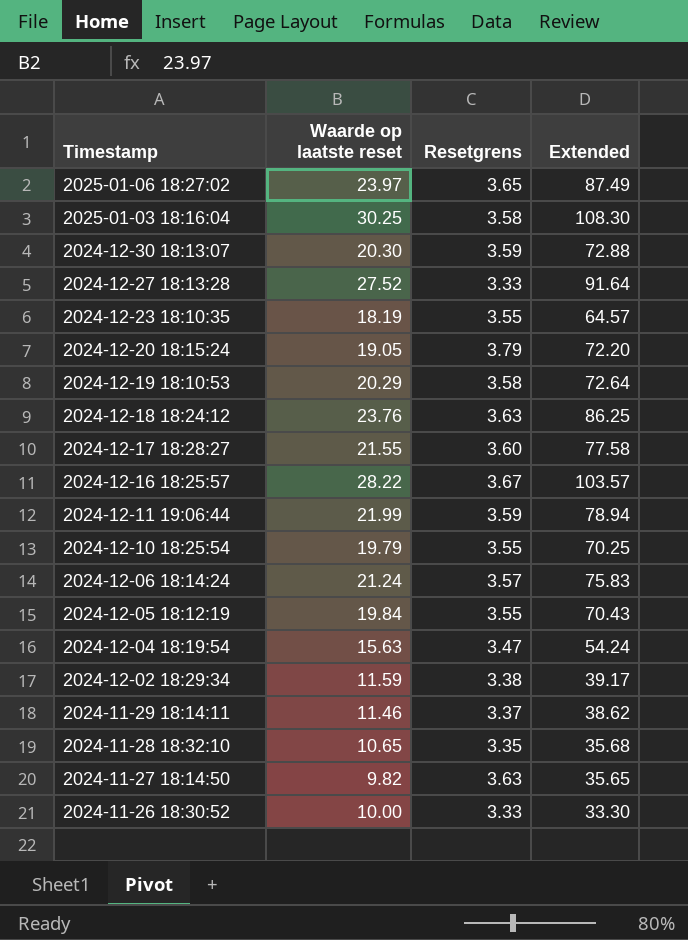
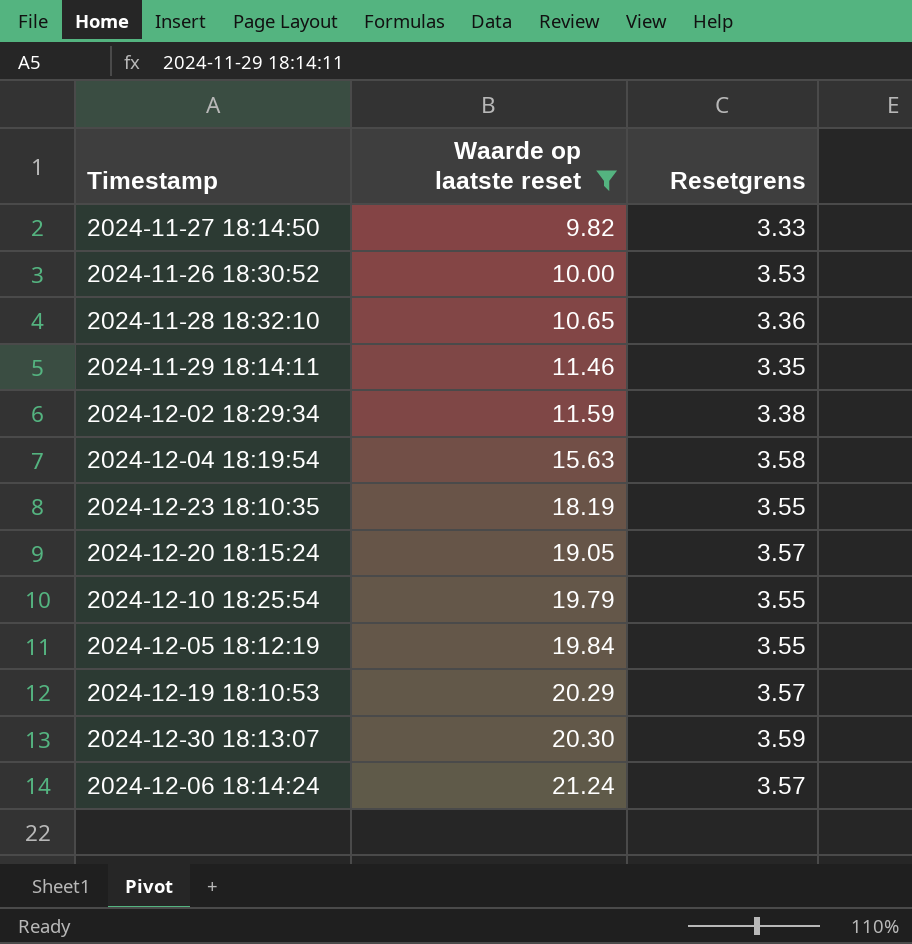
filter: none -> Waarde op laatste reset <= 21.24
row order: Timestamp descending -> Waarde op laatste reset ascending
column Extended | formula: [Waarde op laatste reset] * [Resetgrens] -> none
2024-11-27 18:14:50 | Resetgrens: 3.63 -> 3.33
2024-11-26 18:30:52 | Resetgrens: 3.33 -> 3.53
2024-11-28 18:32:10 | Resetgrens: 3.35 -> 3.36
2024-11-29 18:14:11 | Resetgrens: 3.37 -> 3.35
2024-12-04 18:19:54 | Resetgrens: 3.47 -> 3.58
2024-12-20 18:15:24 | Resetgrens: 3.79 -> 3.57
2024-12-19 18:10:53 | Resetgrens: 3.58 -> 3.57

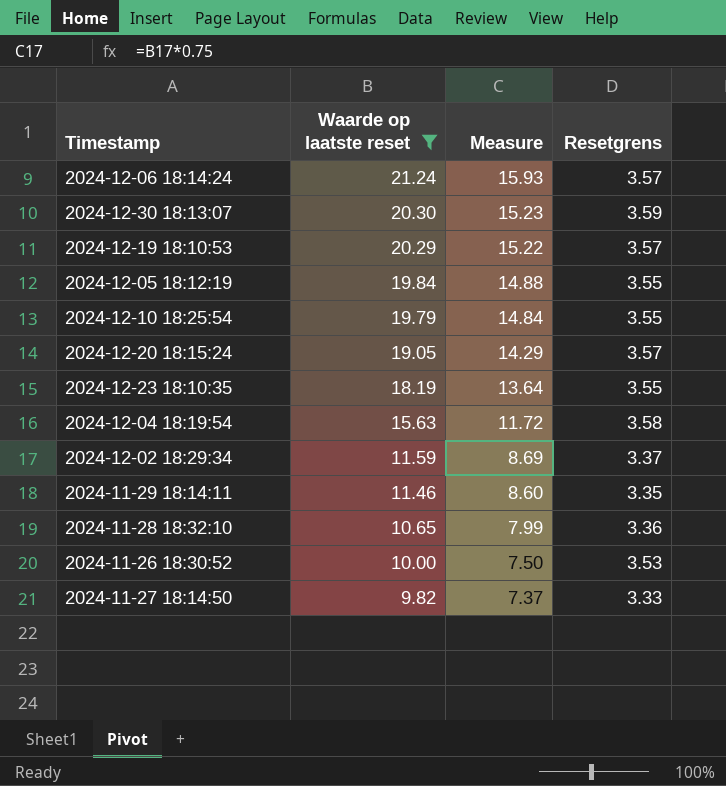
row order: Waarde op laatste reset ascending -> Waarde op laatste reset descending
column Measure | formula: none -> [Waarde op laatste reset] * 0.75
2024-12-02 18:29:34 | Resetgrens: 3.38 -> 3.37

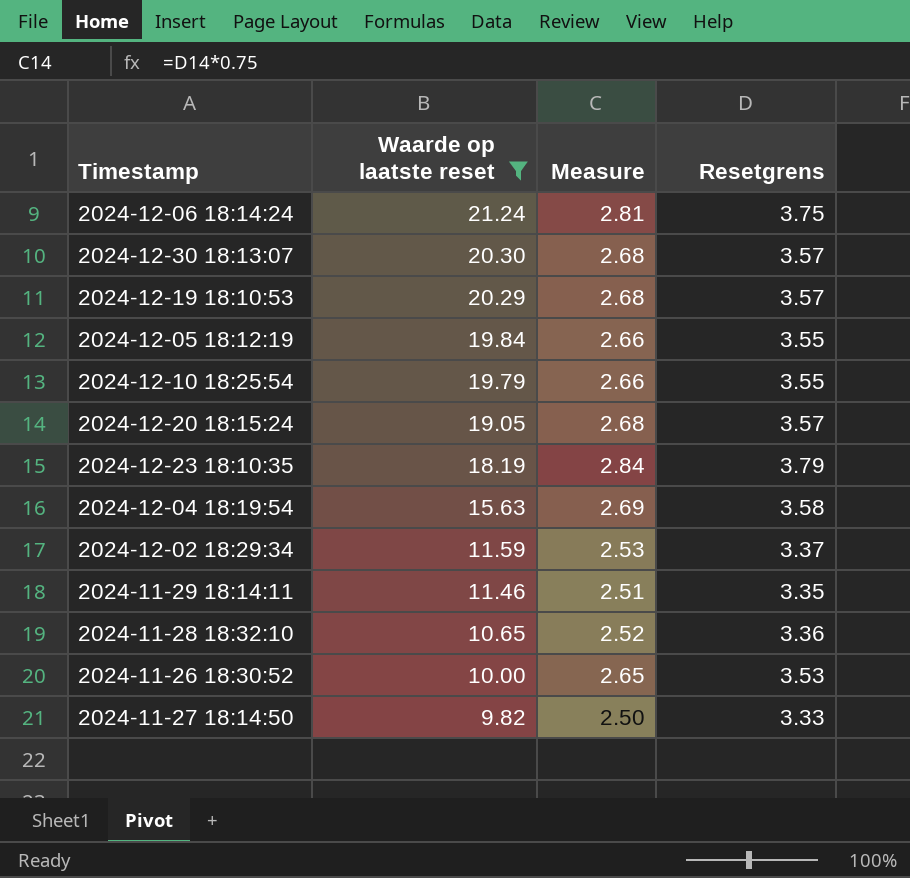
column Measure | formula: [Waarde op laatste reset] * 0.75 -> [Resetgrens] * 0.75
2024-12-06 18:14:24 | Resetgrens: 3.57 -> 3.75
2024-12-30 18:13:07 | Resetgrens: 3.59 -> 3.57
2024-12-23 18:10:35 | Resetgrens: 3.55 -> 3.79

